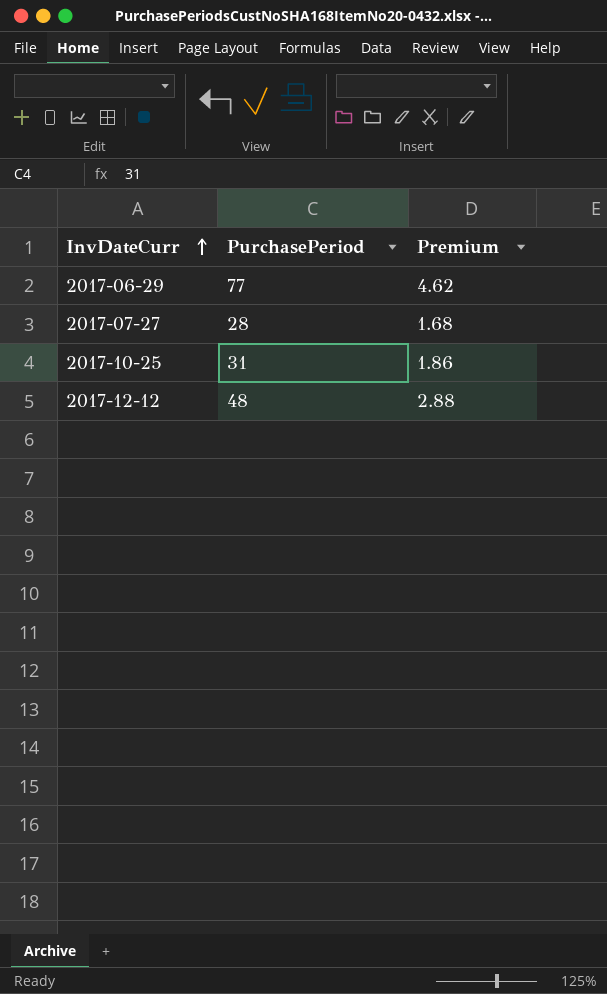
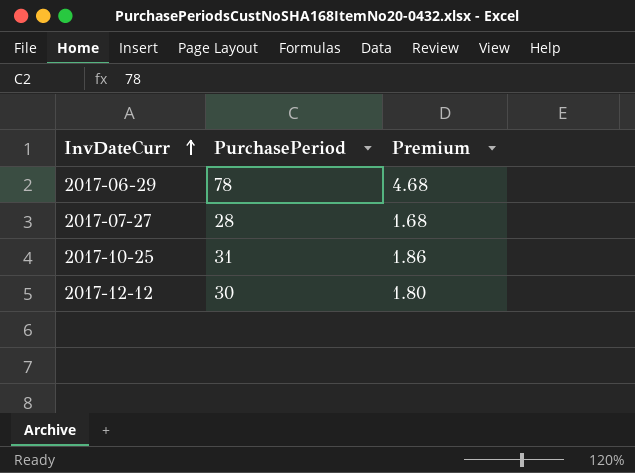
2017-06-29 | PurchasePeriod: 77 -> 78
2017-06-29 | Premium: 4.62 -> 4.68
2017-12-12 | PurchasePeriod: 48 -> 30
2017-12-12 | Premium: 2.88 -> 1.80

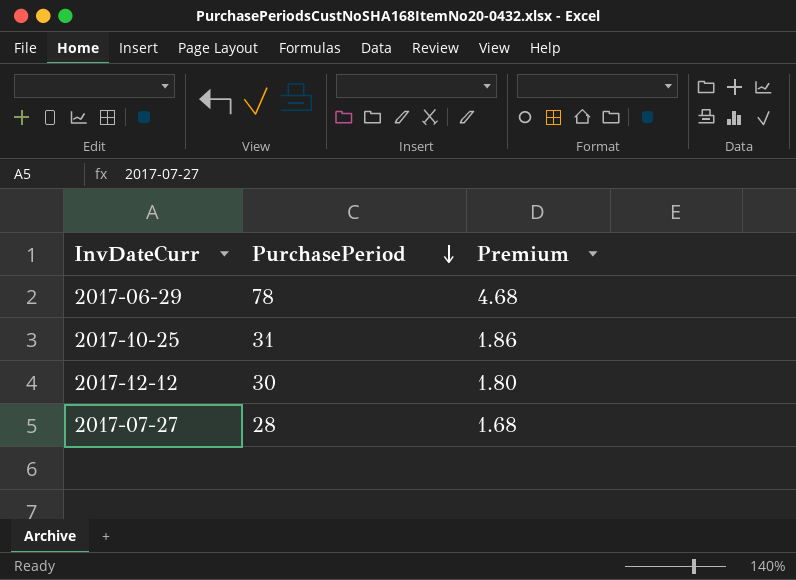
row order: InvDateCurr ascending -> PurchasePeriod descending

